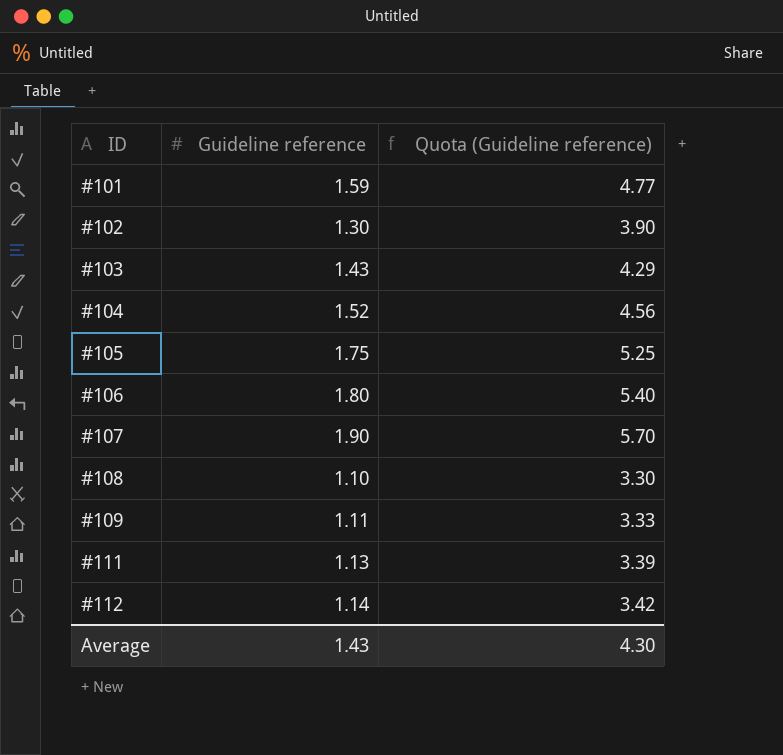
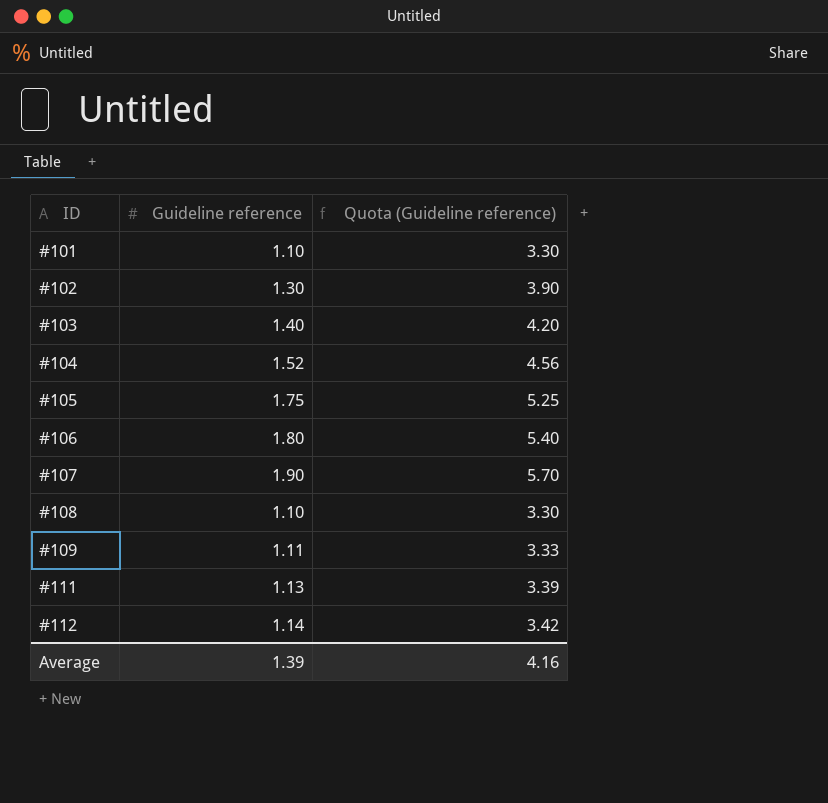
#101 | Guideline reference: 1.59 -> 1.10
#101 | Quota (Guideline reference): 4.77 -> 3.30
#103 | Guideline reference: 1.43 -> 1.40
#103 | Quota (Guideline reference): 4.29 -> 4.20
Average | Guideline reference: 1.43 -> 1.39
Average | Quota (Guideline reference): 4.30 -> 4.16

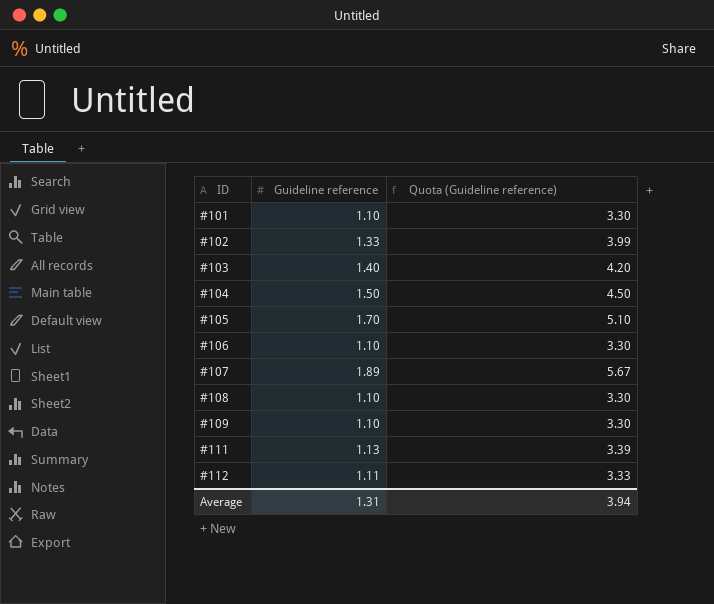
#102 | Guideline reference: 1.30 -> 1.33
#102 | Quota (Guideline reference): 3.90 -> 3.99
#104 | Guideline reference: 1.52 -> 1.50
#104 | Quota (Guideline reference): 4.56 -> 4.50
#105 | Guideline reference: 1.75 -> 1.70
#105 | Quota (Guideline reference): 5.25 -> 5.10
#106 | Guideline reference: 1.80 -> 1.10
#106 | Quota (Guideline reference): 5.40 -> 3.30
#107 | Guideline reference: 1.90 -> 1.89
#107 | Quota (Guideline reference): 5.70 -> 5.67
#109 | Guideline reference: 1.11 -> 1.10
#109 | Quota (Guideline reference): 3.33 -> 3.30
#112 | Guideline reference: 1.14 -> 1.11
#112 | Quota (Guideline reference): 3.42 -> 3.33
Average | Guideline reference: 1.39 -> 1.31
Average | Quota (Guideline reference): 4.16 -> 3.94

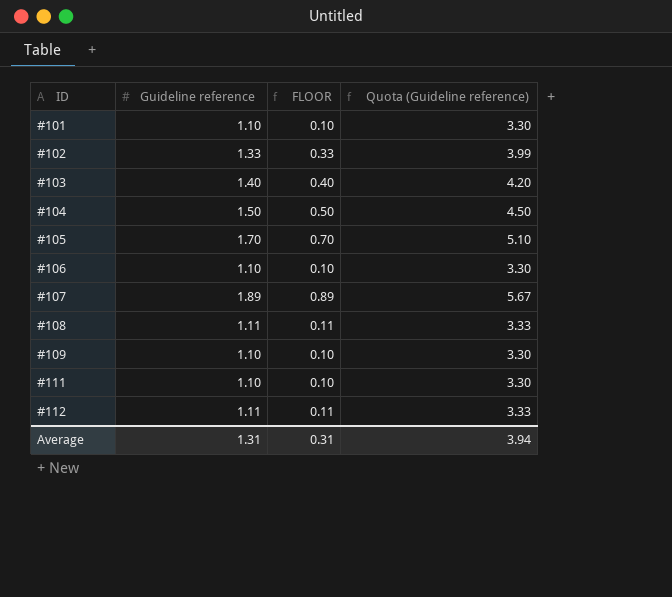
column FLOOR | formula: none -> [Guideline reference] - 1
#108 | Guideline reference: 1.10 -> 1.11
#108 | Quota (Guideline reference): 3.30 -> 3.33
#111 | Guideline reference: 1.13 -> 1.10
#111 | Quota (Guideline reference): 3.39 -> 3.30

